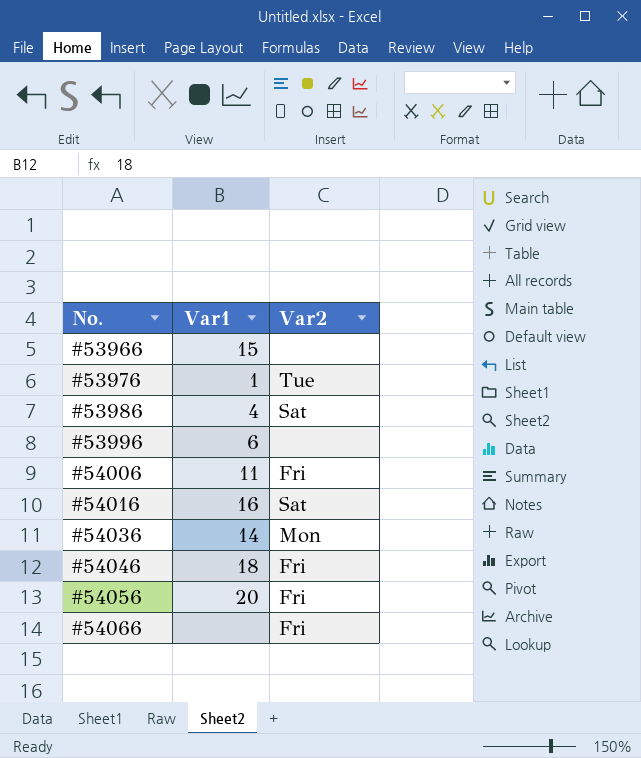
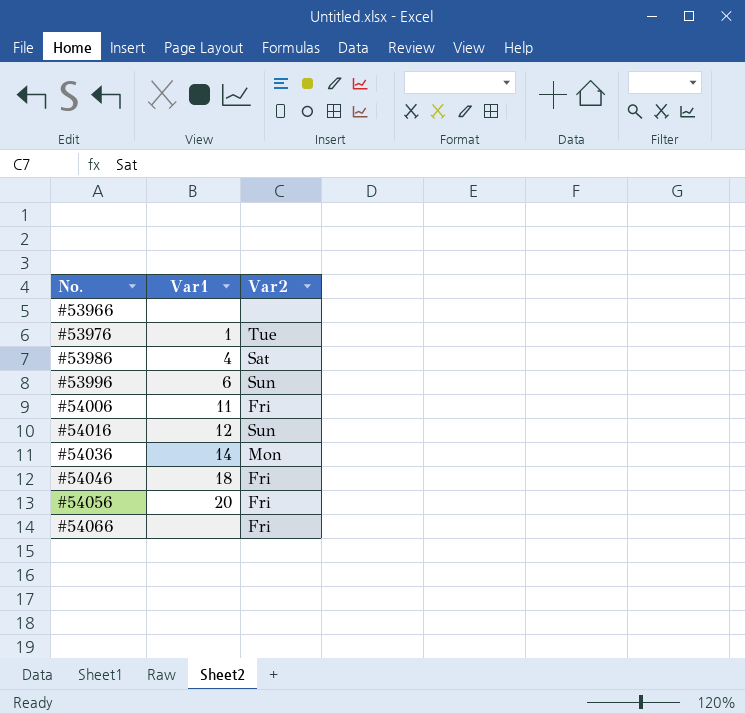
#53966 | Var1: 15 -> none
#53996 | Var2: none -> Sun
#54016 | Var1: 16 -> 12
#54016 | Var2: Sat -> Sun

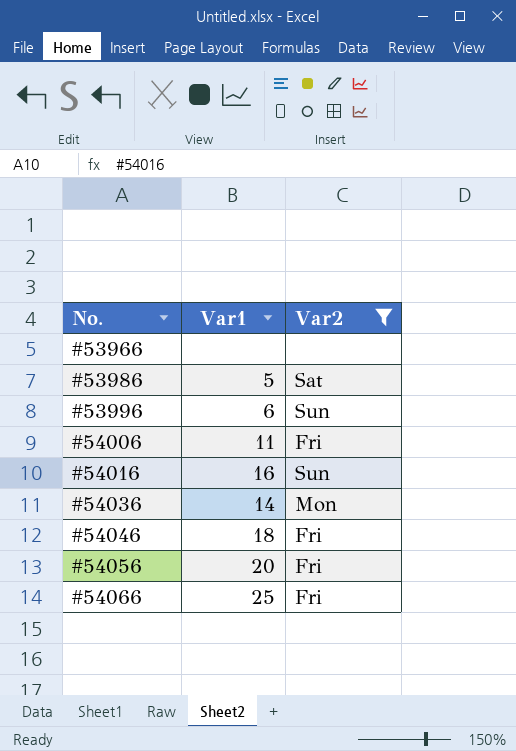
filter: none -> Var2 != Tue
#53986 | Var1: 4 -> 5
#54016 | Var1: 12 -> 16
#54066 | Var1: none -> 25

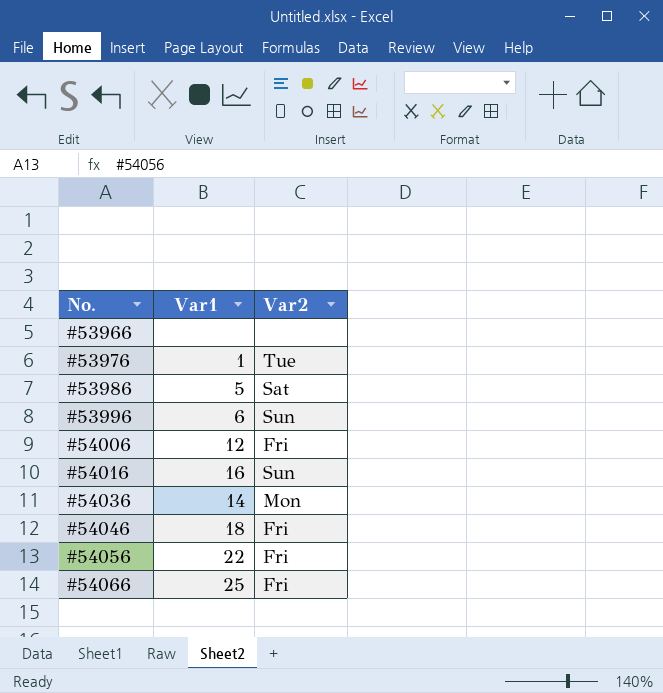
filter: Var2 != Tue -> none
#54006 | Var1: 11 -> 12
#54056 | Var1: 20 -> 22

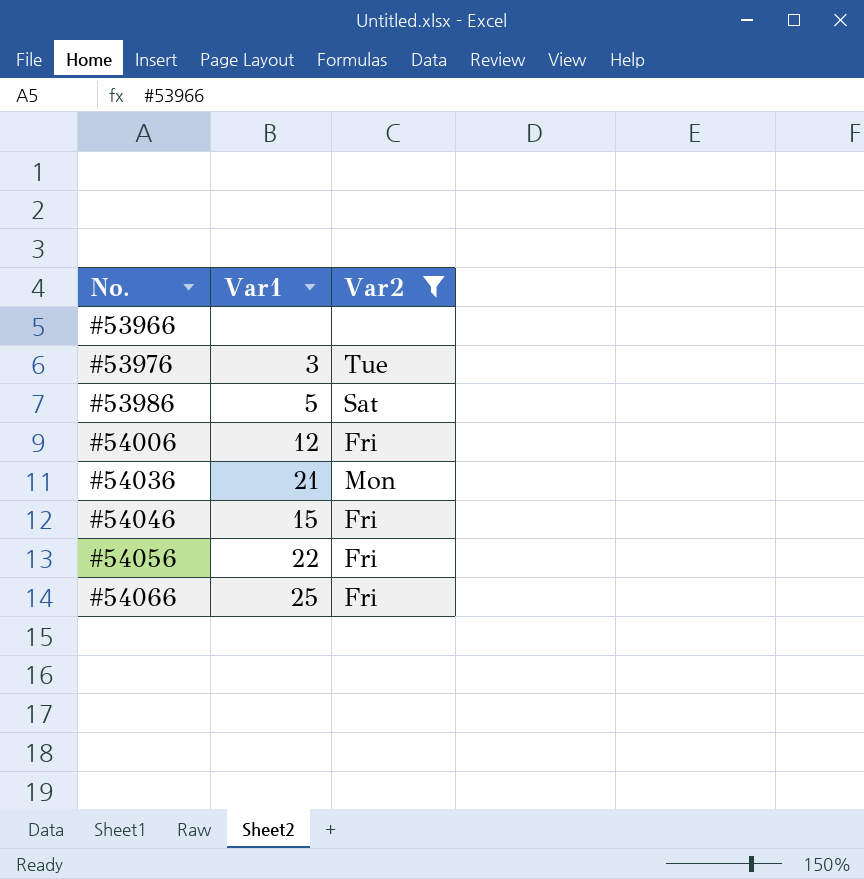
filter: none -> Var2 != Sun
#53976 | Var1: 1 -> 3
#54036 | Var1: 14 -> 21
#54046 | Var1: 18 -> 15

